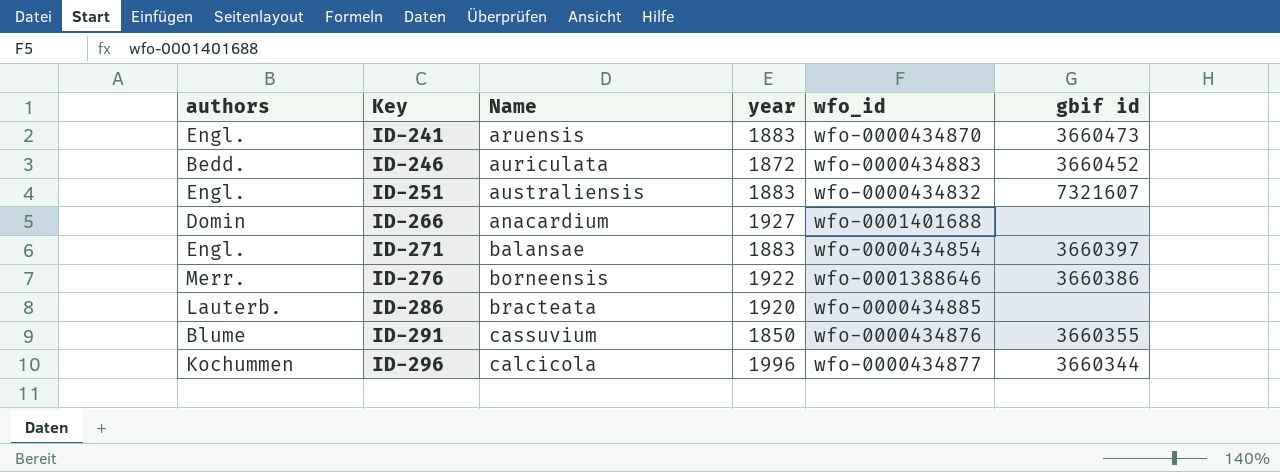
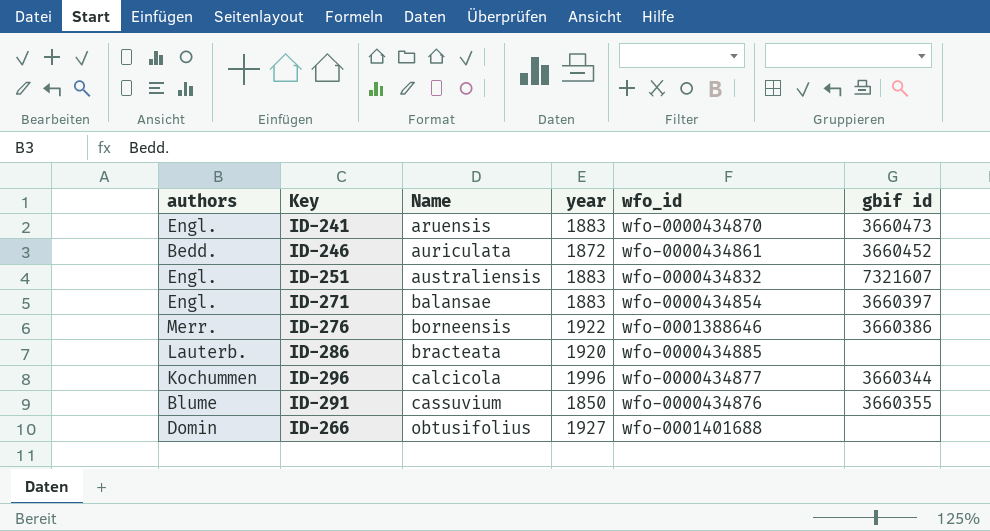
row order: Key ascending -> Name ascending
ID-246 | wfo_id: wfo-0000434883 -> wfo-0000434861
ID-266 | Name: anacardium -> obtusifolius

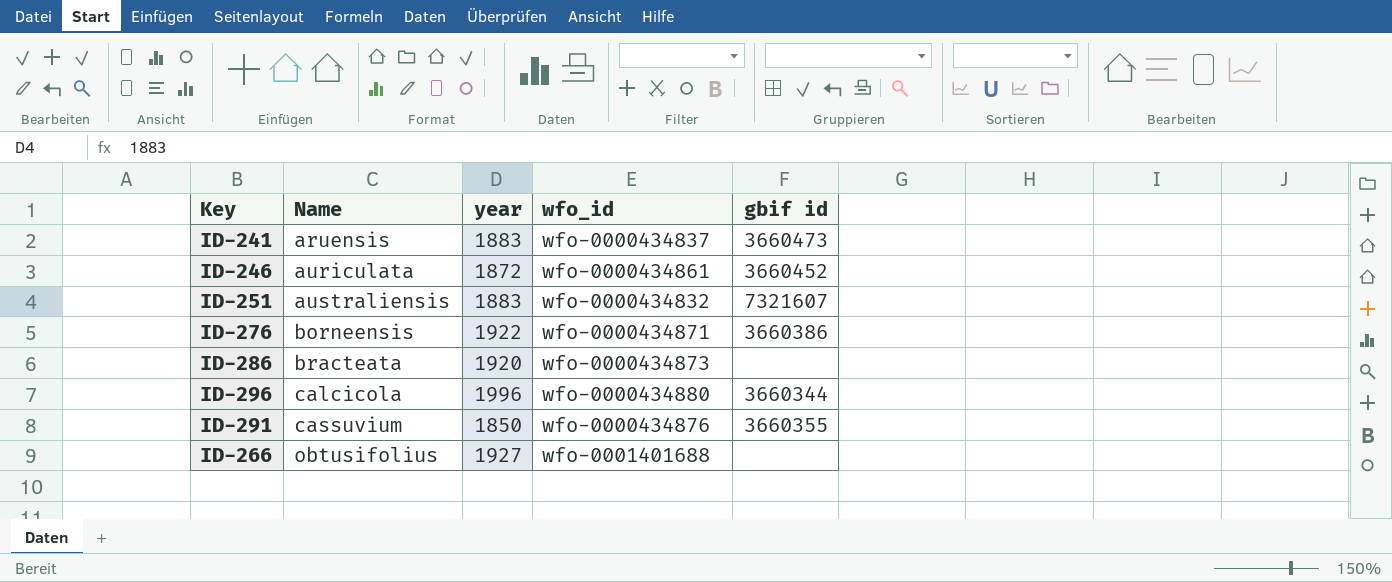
column authors | position: 1 -> none
row ID-271: Engl. | balansae | 1883 | wfo-0000434854 | 3660397 -> none
ID-241 | wfo_id: wfo-0000434870 -> wfo-0000434837
ID-276 | wfo_id: wfo-0001388646 -> wfo-0000434871
ID-286 | wfo_id: wfo-0000434885 -> wfo-0000434873
ID-296 | wfo_id: wfo-0000434877 -> wfo-0000434880

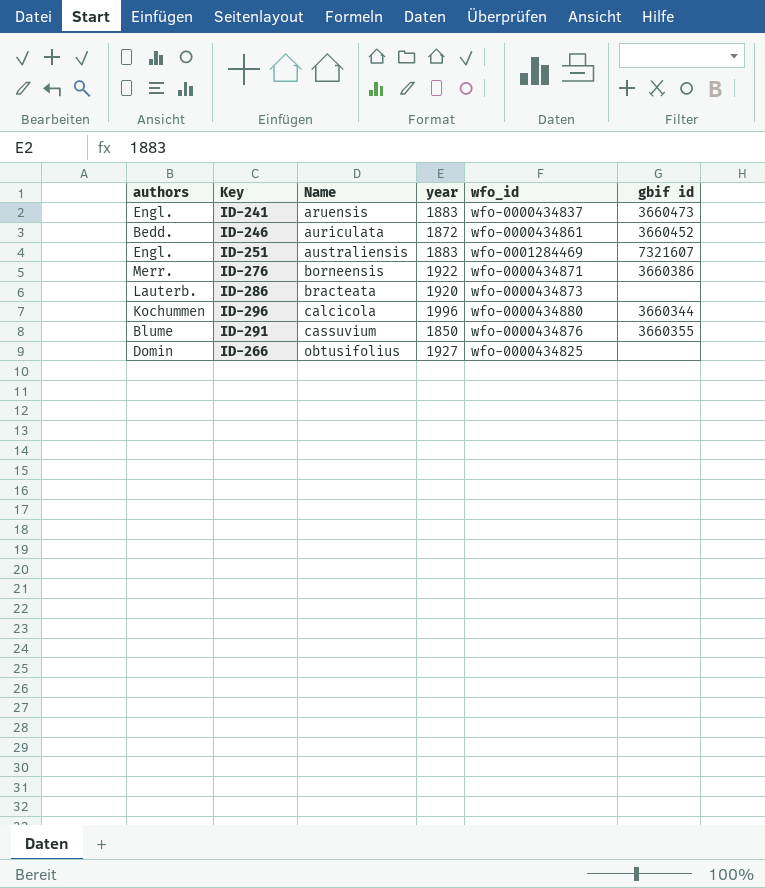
column authors | position: none -> 1
ID-251 | wfo_id: wfo-0000434832 -> wfo-0001284469
ID-266 | wfo_id: wfo-0001401688 -> wfo-0000434825

